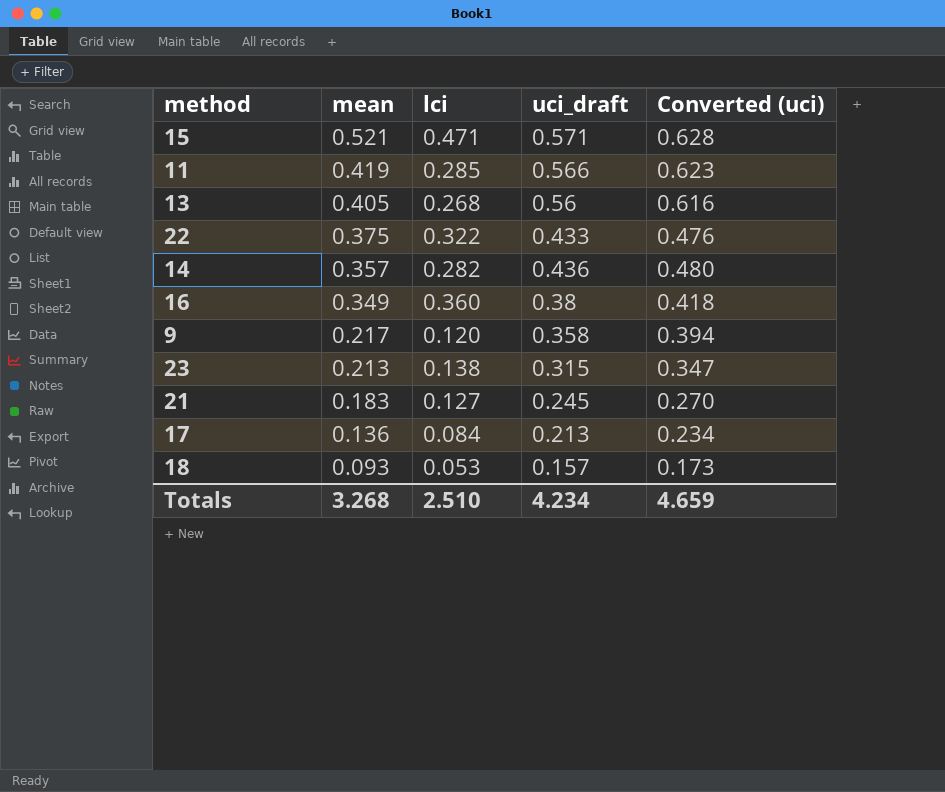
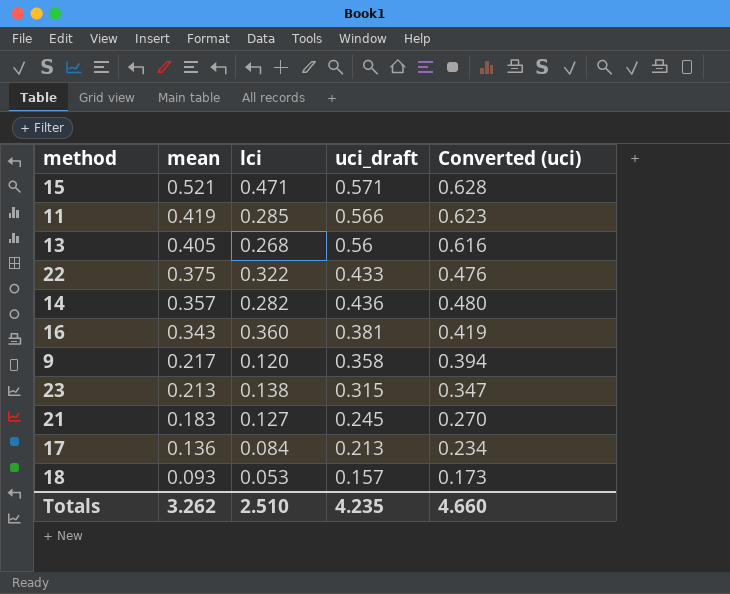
16 | mean: 0.349 -> 0.343
16 | uci_draft: 0.38 -> 0.381
16 | Converted (uci): 0.418 -> 0.419
Totals | mean: 3.268 -> 3.262
Totals | uci_draft: 4.234 -> 4.235
Totals | Converted (uci): 4.659 -> 4.660

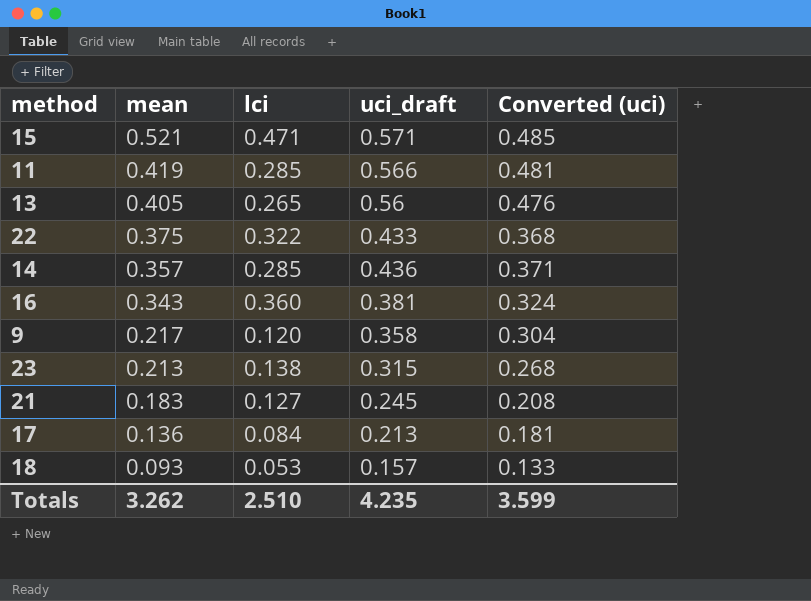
column Converted (uci) | formula: [uci_draft] * 1.1 -> [uci_draft] * 0.85
13 | lci: 0.268 -> 0.265
14 | lci: 0.282 -> 0.285
Totals | Converted (uci): 4.660 -> 3.599

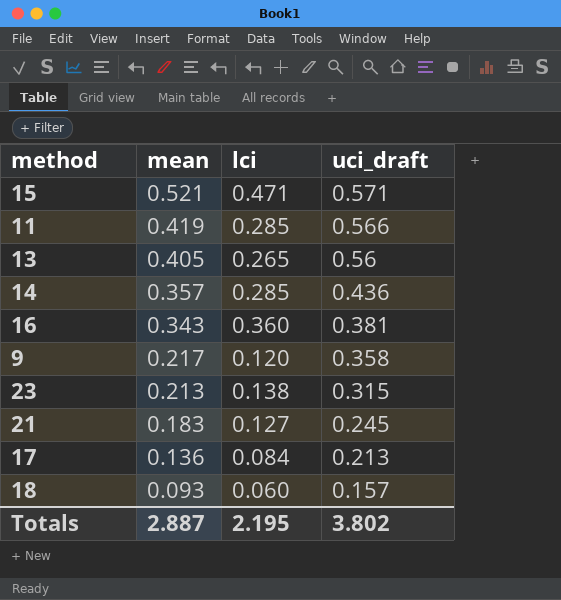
column Converted (uci) | formula: [uci_draft] * 0.85 -> none
row 22: 0.375 | 0.322 | 0.433 | 0.368 -> none
18 | lci: 0.053 -> 0.060
Totals | mean: 3.262 -> 2.887
Totals | lci: 2.510 -> 2.195
Totals | uci_draft: 4.235 -> 3.802

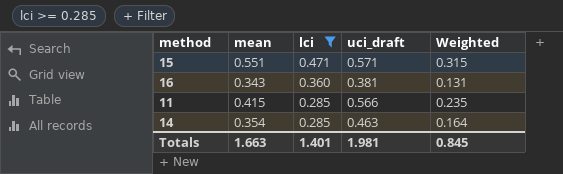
filter: none -> lci >= 0.285
row order: mean descending -> lci descending
column Weighted | formula: none -> [mean] * [uci_draft]
15 | mean: 0.521 -> 0.551
11 | mean: 0.419 -> 0.415
14 | mean: 0.357 -> 0.354
14 | uci_draft: 0.436 -> 0.463
Totals | mean: 2.887 -> 1.663
Totals | lci: 2.195 -> 1.401
Totals | uci_draft: 3.802 -> 1.981

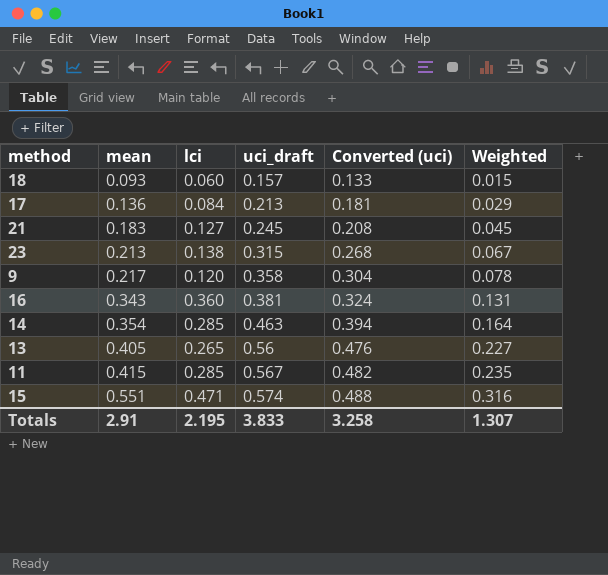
filter: lci >= 0.285 -> none
row order: lci descending -> mean ascending
column Converted (uci) | formula: none -> [uci_draft] * 0.85
11 | uci_draft: 0.566 -> 0.567
15 | uci_draft: 0.571 -> 0.574
15 | Weighted: 0.315 -> 0.316
Totals | mean: 1.663 -> 2.91
Totals | lci: 1.401 -> 2.195
Totals | uci_draft: 1.981 -> 3.833
Totals | Weighted: 0.845 -> 1.307

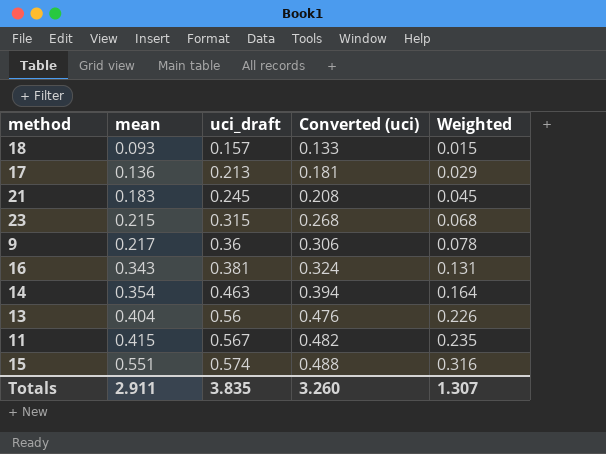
column lci | position: 3 -> none
23 | mean: 0.213 -> 0.215
23 | Weighted: 0.067 -> 0.068
9 | uci_draft: 0.358 -> 0.36
9 | Converted (uci): 0.304 -> 0.306
13 | mean: 0.405 -> 0.404
13 | Weighted: 0.227 -> 0.226
Totals | mean: 2.91 -> 2.911
Totals | uci_draft: 3.833 -> 3.835
Totals | Converted (uci): 3.258 -> 3.260

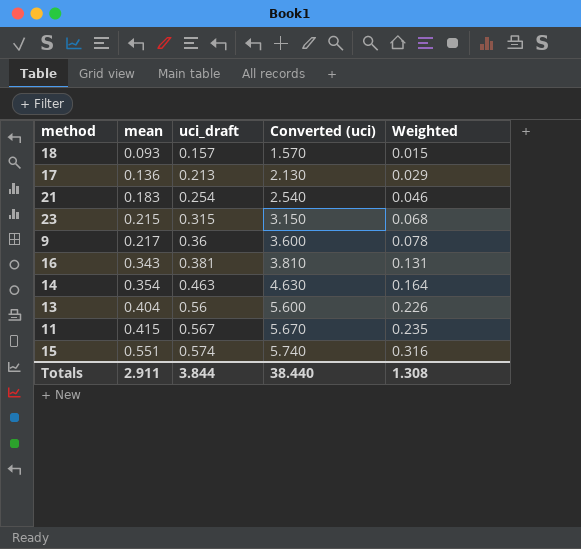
column Converted (uci) | formula: [uci_draft] * 0.85 -> [uci_draft] * 10
21 | uci_draft: 0.245 -> 0.254
21 | Weighted: 0.045 -> 0.046
Totals | uci_draft: 3.835 -> 3.844
Totals | Converted (uci): 3.260 -> 38.440
Totals | Weighted: 1.307 -> 1.308

